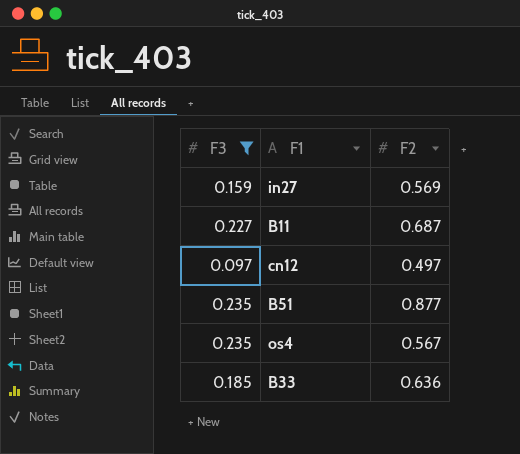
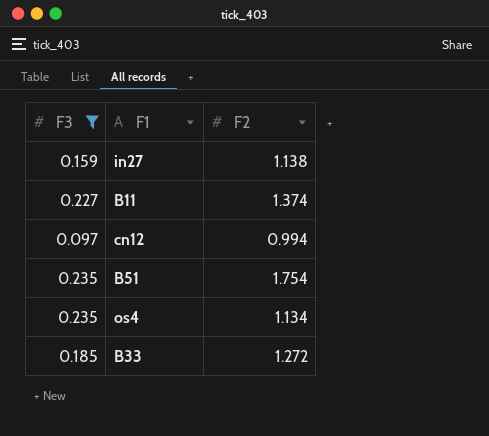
in27 | F2: 0.569 -> 1.138
B11 | F2: 0.687 -> 1.374
cn12 | F2: 0.497 -> 0.994
B51 | F2: 0.877 -> 1.754
os4 | F2: 0.567 -> 1.134
B33 | F2: 0.636 -> 1.272

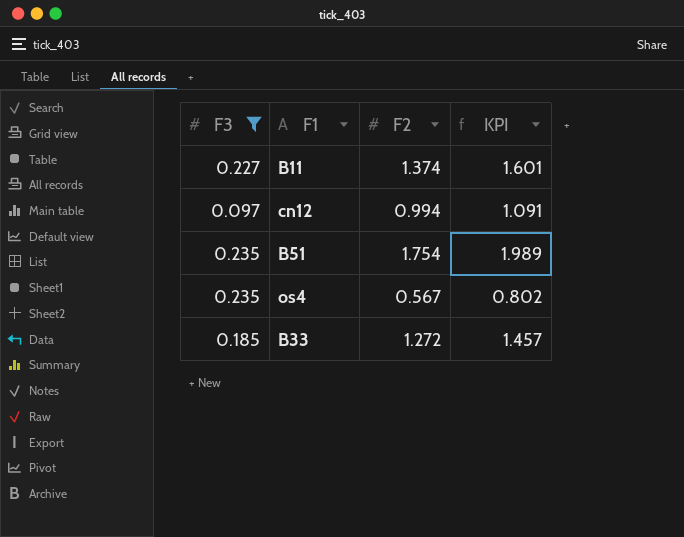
column KPI | formula: none -> [F3] + [F2]
row in27: 0.159 | 1.138 -> none
os4 | F2: 1.134 -> 0.567

